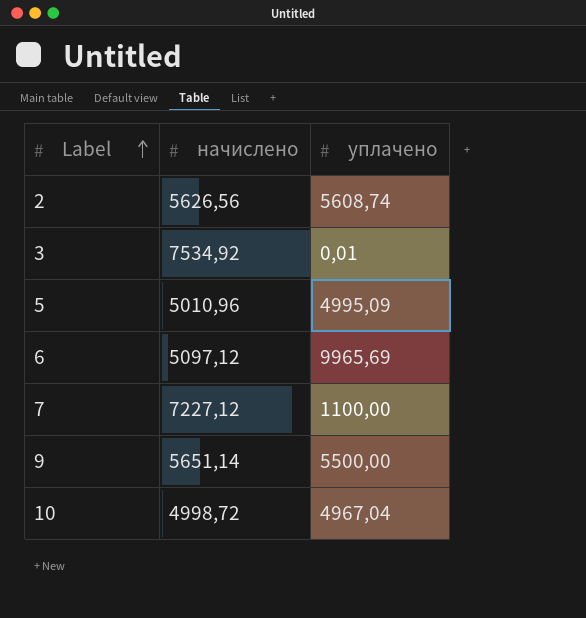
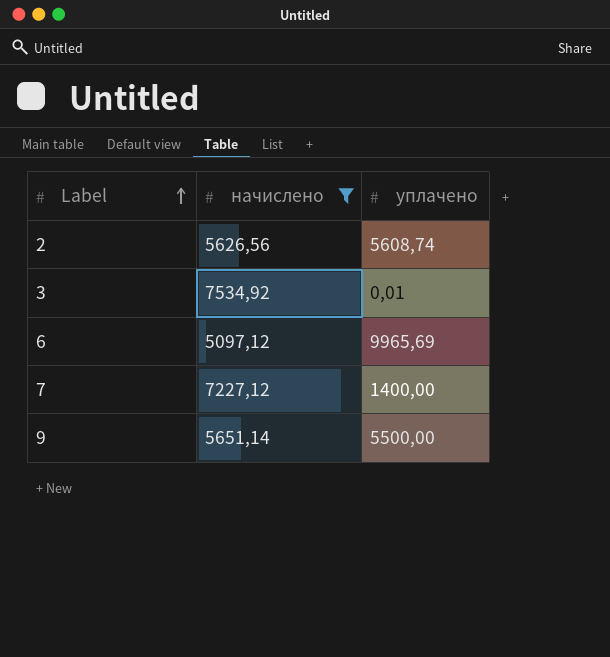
filter: none -> начислено >= 5097,12
7 | уплачено: 1100,00 -> 1400,00

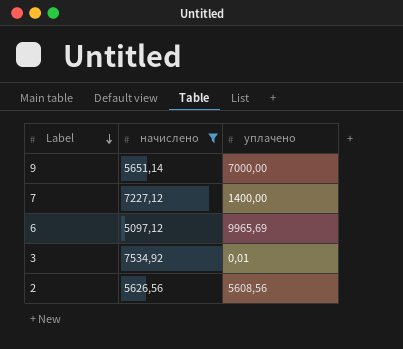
row order: Label ascending -> Label descending
9 | уплачено: 5500,00 -> 7000,00
2 | уплачено: 5608,74 -> 5608,56

